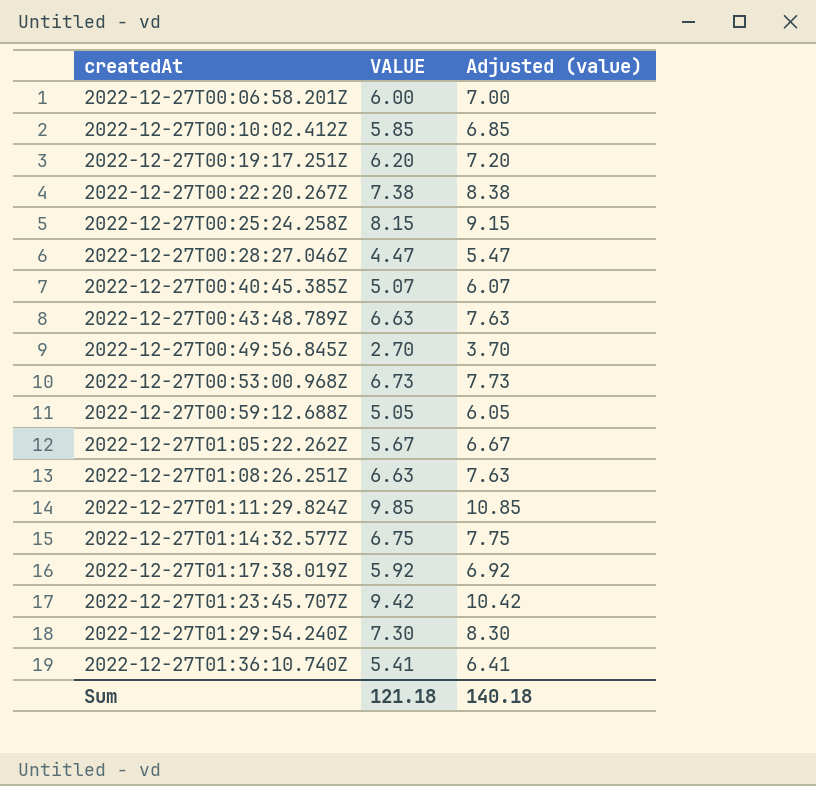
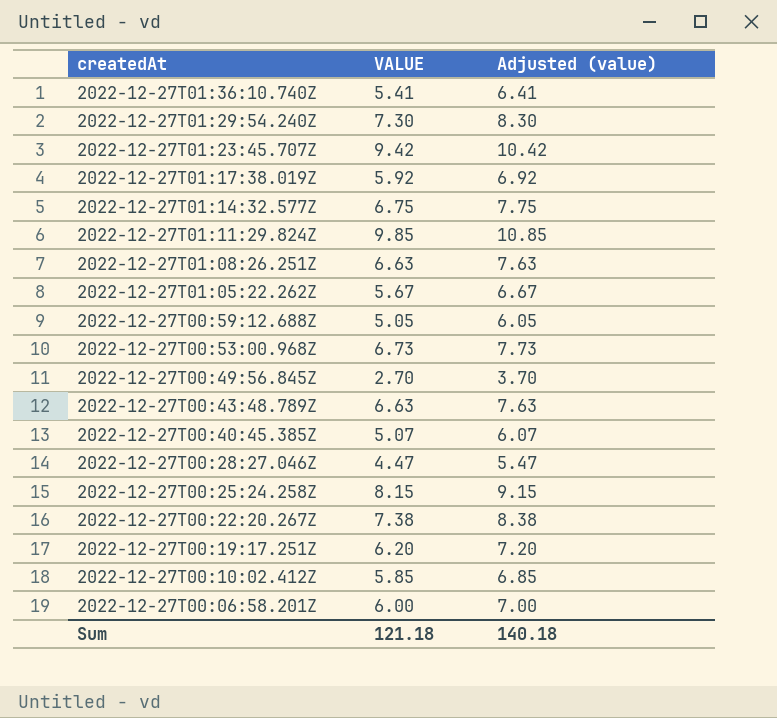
row order: createdAt ascending -> createdAt descending

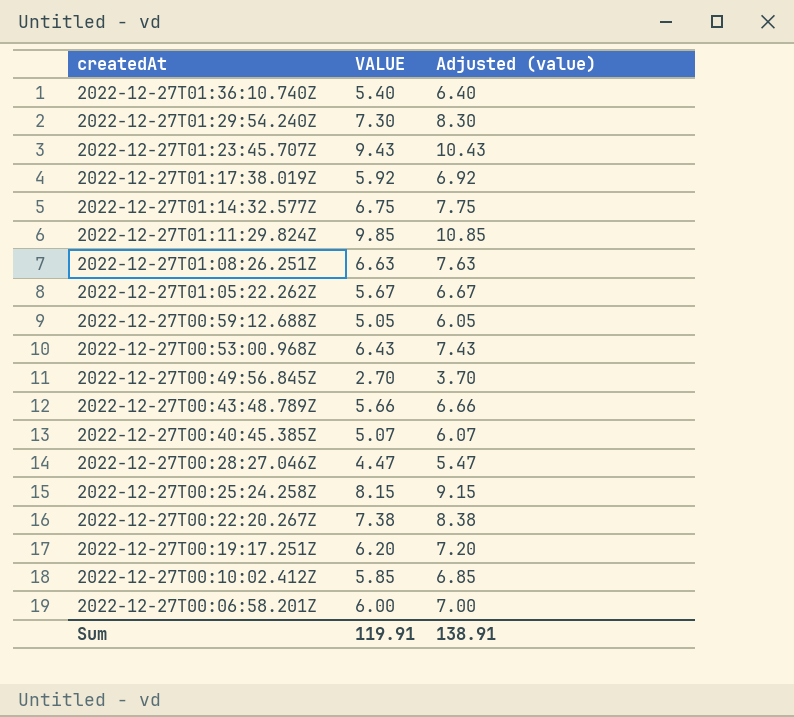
2022-12-27T01:36:10.740Z | VALUE: 5.41 -> 5.40
2022-12-27T01:36:10.740Z | Adjusted (value): 6.41 -> 6.40
2022-12-27T01:23:45.707Z | VALUE: 9.42 -> 9.43
2022-12-27T01:23:45.707Z | Adjusted (value): 10.42 -> 10.43
2022-12-27T00:53:00.968Z | VALUE: 6.73 -> 6.43
2022-12-27T00:53:00.968Z | Adjusted (value): 7.73 -> 7.43
2022-12-27T00:43:48.789Z | VALUE: 6.63 -> 5.66
2022-12-27T00:43:48.789Z | Adjusted (value): 7.63 -> 6.66
Sum | VALUE: 121.18 -> 119.91
Sum | Adjusted (value): 140.18 -> 138.91

